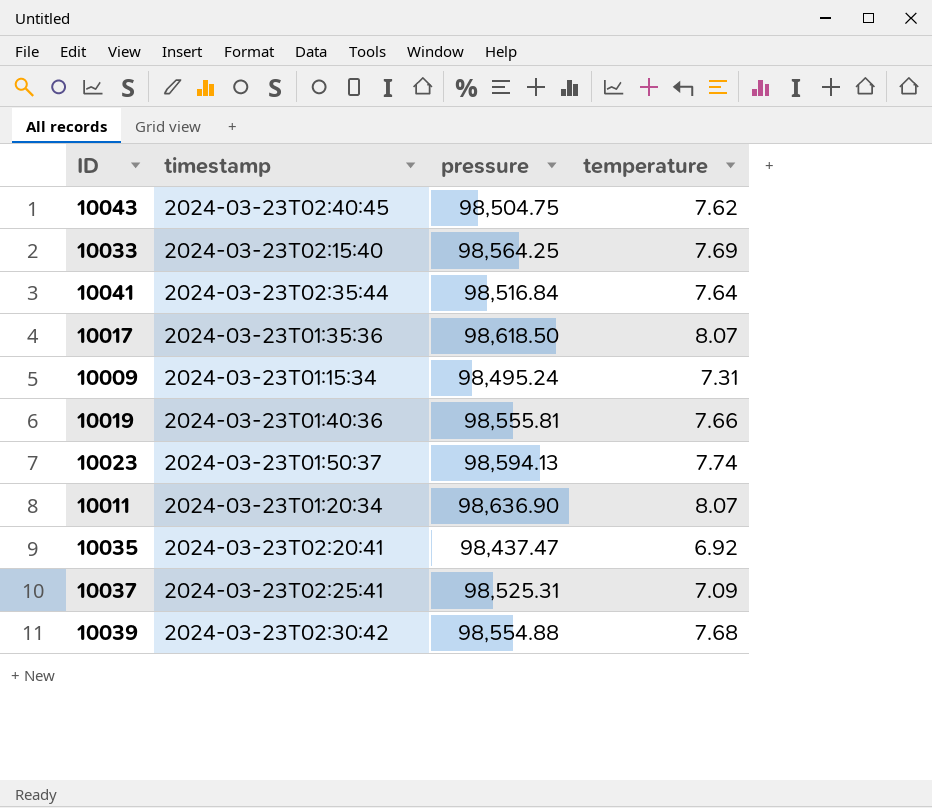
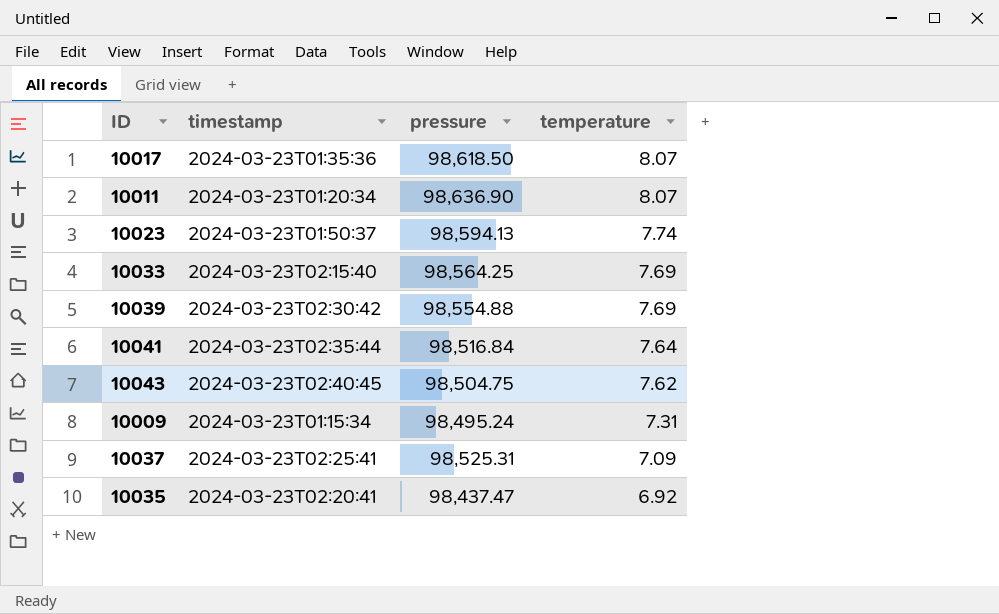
row order: none -> temperature descending
row 10019: 2024-03-23T01:40:36 | 98,555.81 | 7.66 -> none
10039 | temperature: 7.68 -> 7.69

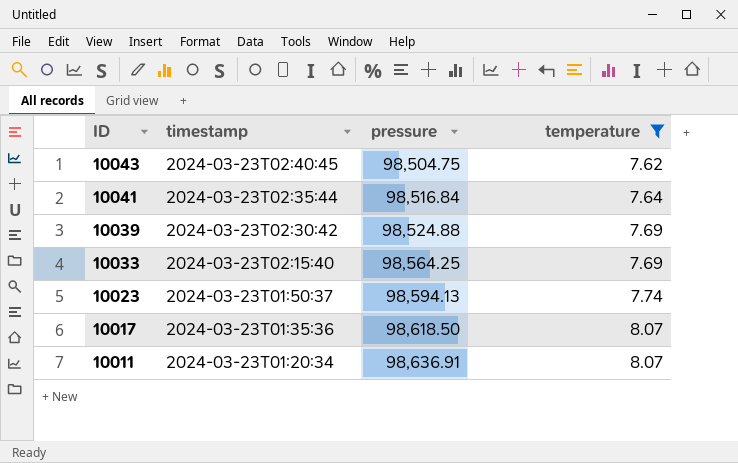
filter: none -> temperature >= 7.62
row order: temperature descending -> ID descending
10039 | pressure: 98,554.88 -> 98,524.88
10011 | pressure: 98,636.90 -> 98,636.91

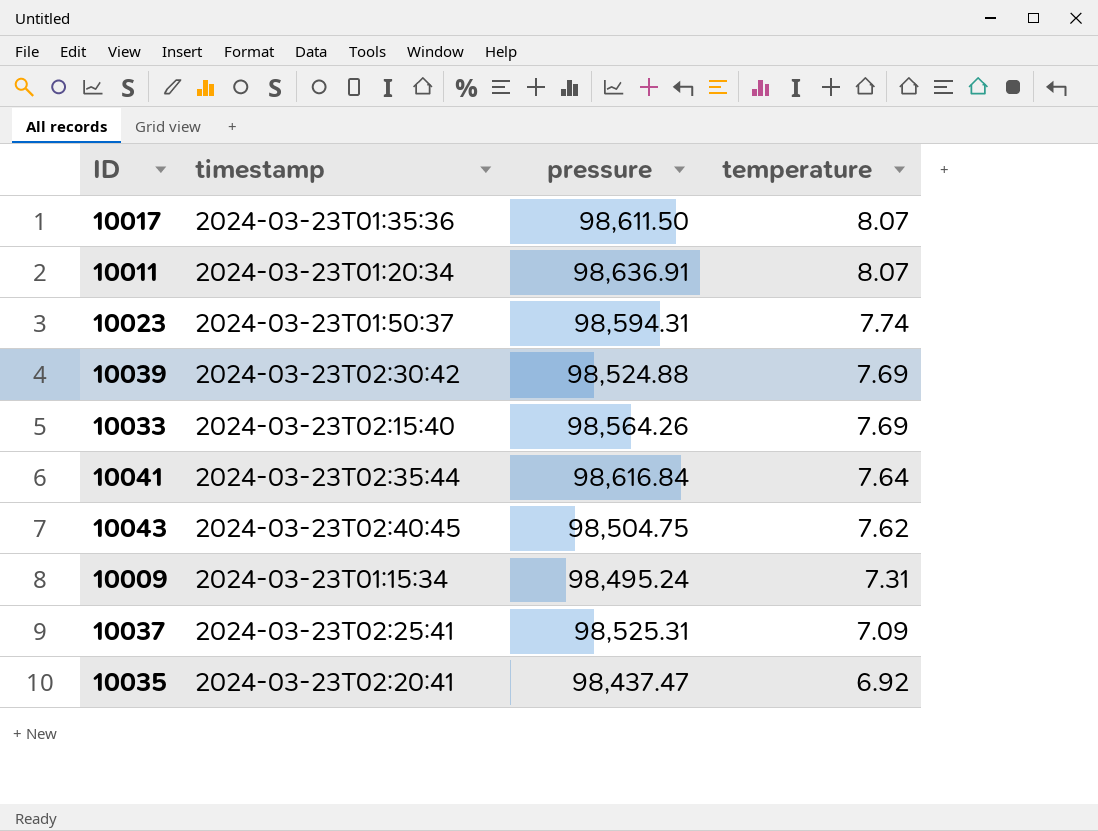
filter: temperature >= 7.62 -> none
row order: ID descending -> temperature descending
10017 | pressure: 98,618.50 -> 98,611.50
10023 | pressure: 98,594.13 -> 98,594.31
10033 | pressure: 98,564.25 -> 98,564.26
10041 | pressure: 98,516.84 -> 98,616.84

